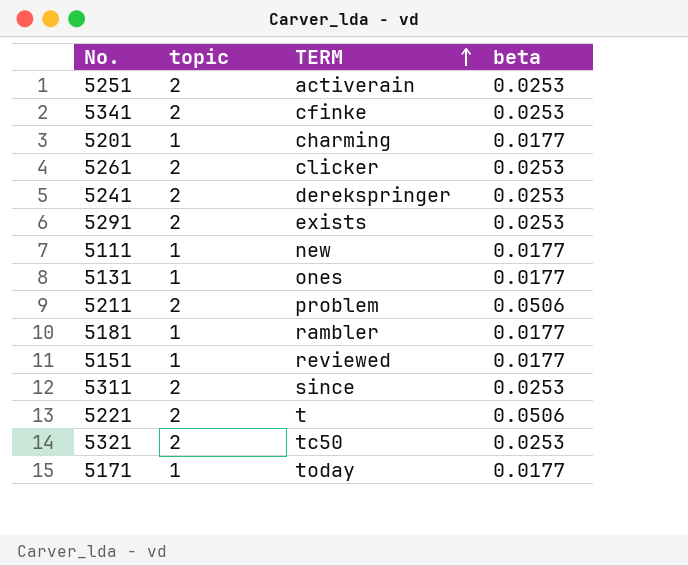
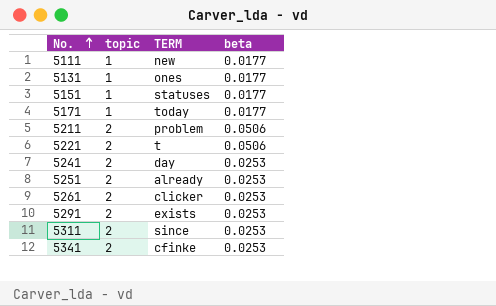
row order: TERM ascending -> No. ascending
row 5201: 1 | charming | 0.0177 -> none
row 5181: 1 | rambler | 0.0177 -> none
row 5321: 2 | tc50 | 0.0253 -> none
5151 | TERM: reviewed -> statuses
5241 | TERM: derekspringer -> day
5251 | TERM: activerain -> already

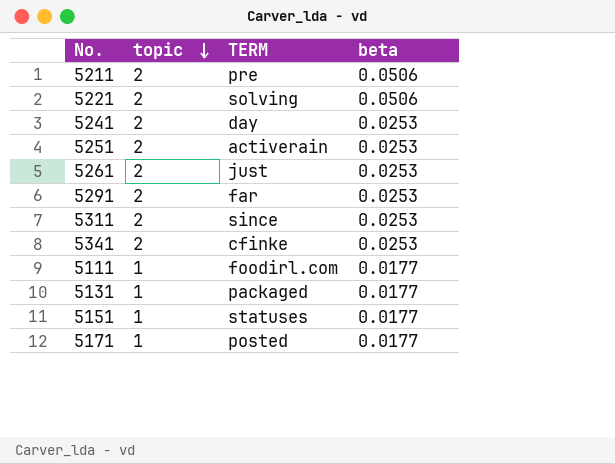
row order: No. ascending -> topic descending
5211 | TERM: problem -> pre
5221 | TERM: t -> solving
5251 | TERM: already -> activerain
5261 | TERM: clicker -> just
5291 | TERM: exists -> far
5111 | TERM: new -> foodirl.com
5131 | TERM: ones -> packaged
5171 | TERM: today -> posted

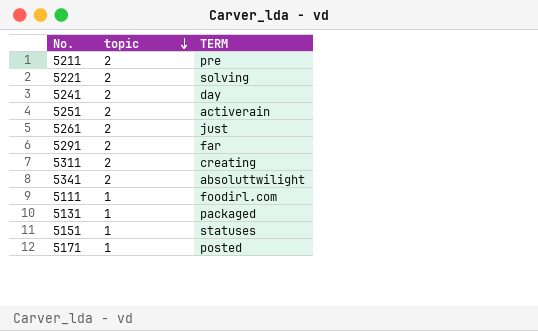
column beta | position: 4 -> none
5311 | TERM: since -> creating
5341 | TERM: cfinke -> absoluttwilight

